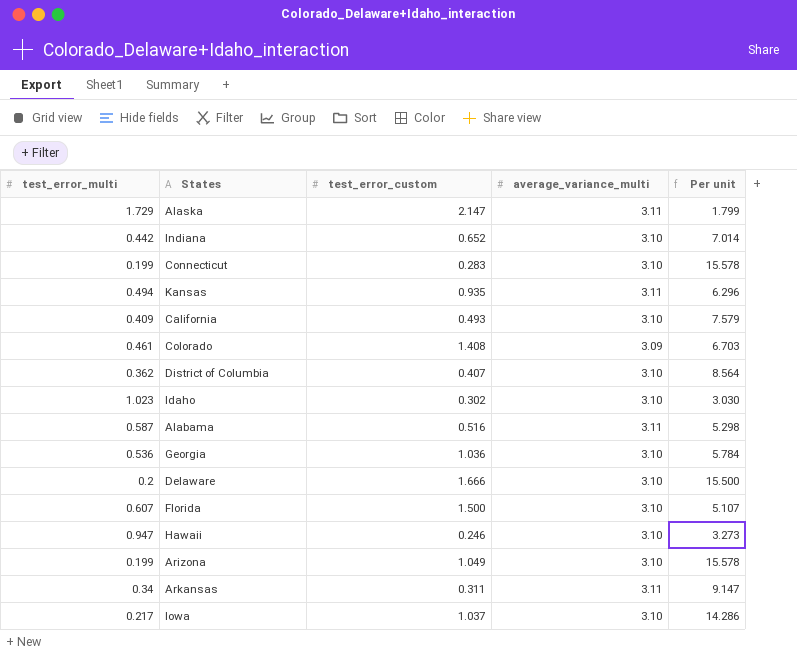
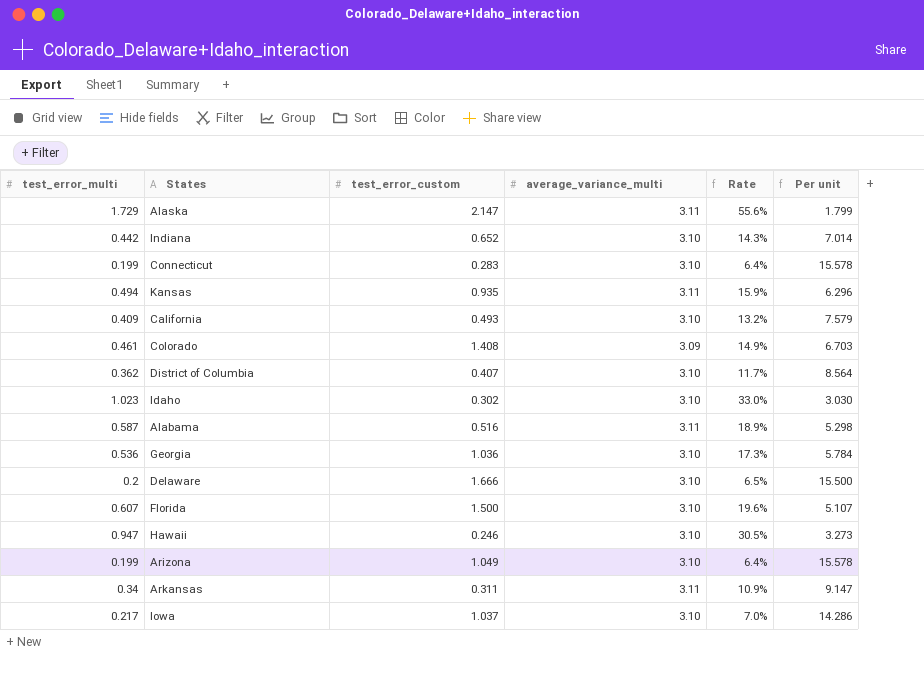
column Rate | formula: none -> [test_error_multi] / [average_variance_multi]

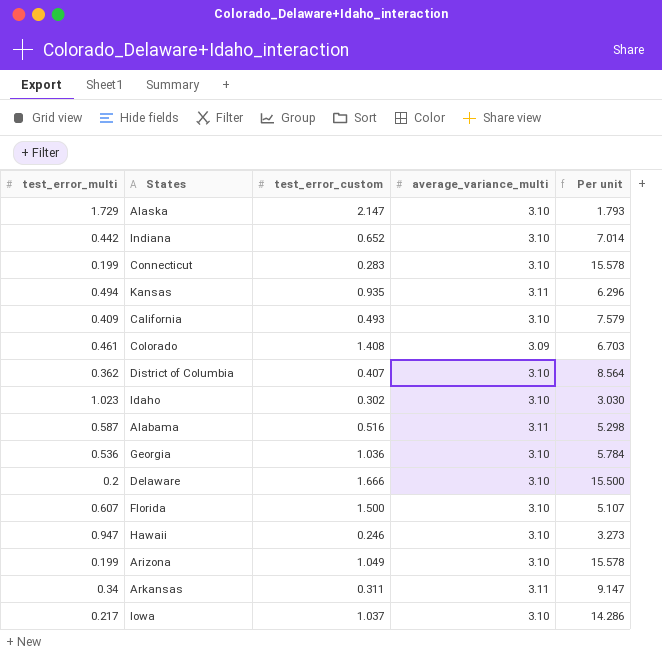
column Rate | formula: [test_error_multi] / [average_variance_multi] -> none
Alaska | average_variance_multi: 3.11 -> 3.10
Alaska | Per unit: 1.799 -> 1.793

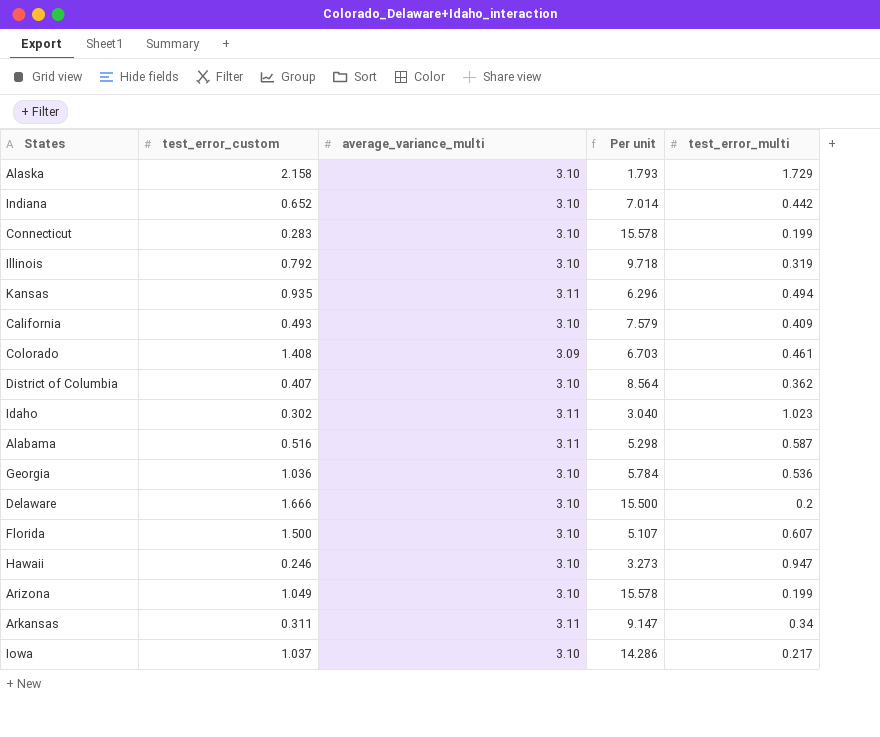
column test_error_multi | position: 1 -> 5
Alaska | test_error_custom: 2.147 -> 2.158
row Illinois: none -> 0.792 | 3.10 | 9.718 | 0.319
Idaho | average_variance_multi: 3.10 -> 3.11
Idaho | Per unit: 3.030 -> 3.040

